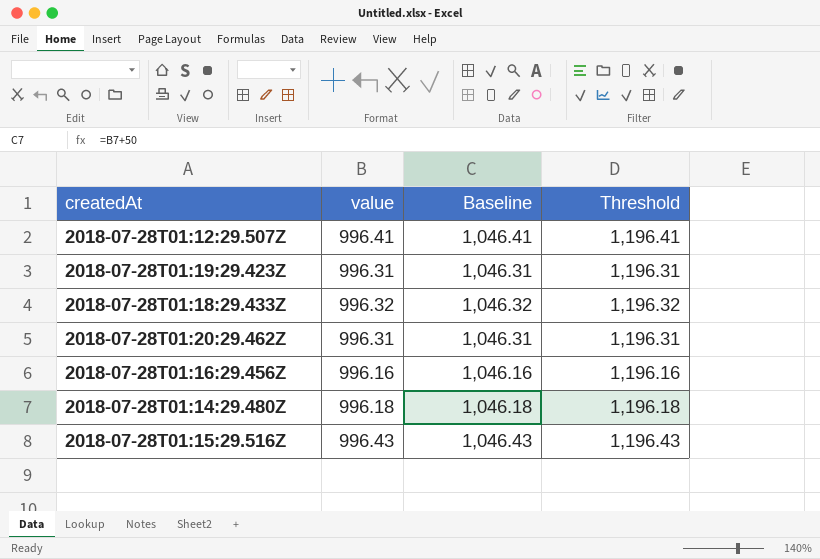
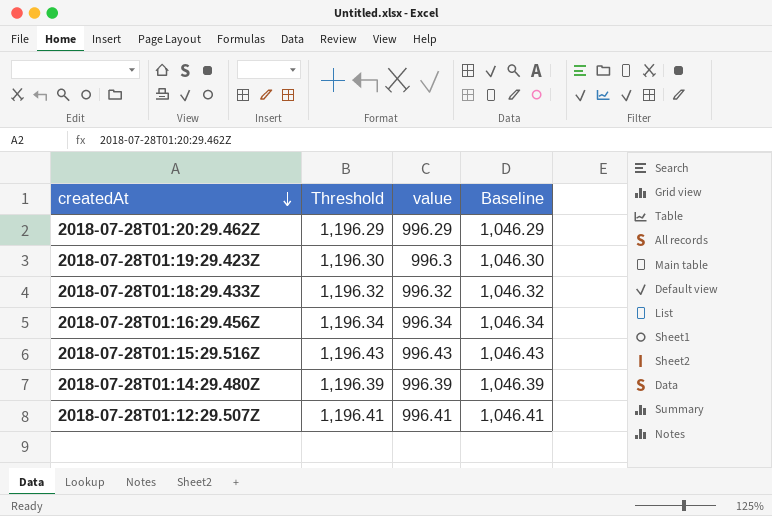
row order: none -> createdAt descending
column Threshold | position: 4 -> 2
2018-07-28T01:20:29.462Z | Threshold: 1,196.31 -> 1,196.29
2018-07-28T01:20:29.462Z | value: 996.31 -> 996.29
2018-07-28T01:20:29.462Z | Baseline: 1,046.31 -> 1,046.29
2018-07-28T01:19:29.423Z | Threshold: 1,196.31 -> 1,196.30
2018-07-28T01:19:29.423Z | value: 996.31 -> 996.3
2018-07-28T01:19:29.423Z | Baseline: 1,046.31 -> 1,046.30
2018-07-28T01:16:29.456Z | Threshold: 1,196.16 -> 1,196.34
2018-07-28T01:16:29.456Z | value: 996.16 -> 996.34
2018-07-28T01:16:29.456Z | Baseline: 1,046.16 -> 1,046.34
2018-07-28T01:14:29.480Z | Threshold: 1,196.18 -> 1,196.39
2018-07-28T01:14:29.480Z | value: 996.18 -> 996.39
2018-07-28T01:14:29.480Z | Baseline: 1,046.18 -> 1,046.39

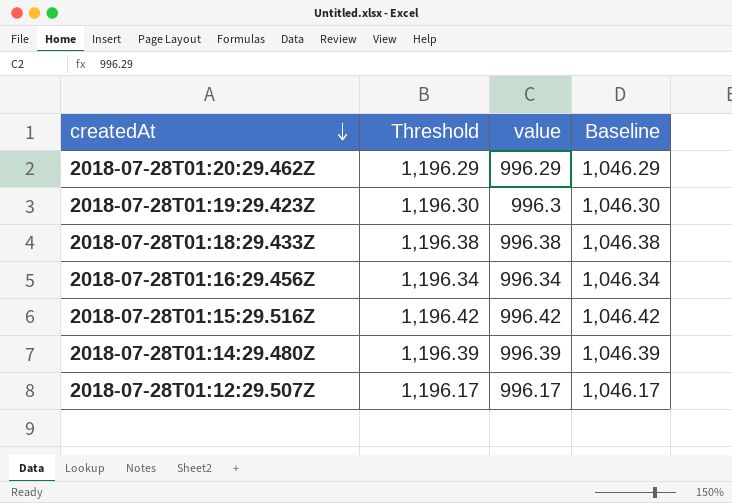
2018-07-28T01:18:29.433Z | Threshold: 1,196.32 -> 1,196.38
2018-07-28T01:18:29.433Z | value: 996.32 -> 996.38
2018-07-28T01:18:29.433Z | Baseline: 1,046.32 -> 1,046.38
2018-07-28T01:15:29.516Z | Threshold: 1,196.43 -> 1,196.42
2018-07-28T01:15:29.516Z | value: 996.43 -> 996.42
2018-07-28T01:15:29.516Z | Baseline: 1,046.43 -> 1,046.42
2018-07-28T01:12:29.507Z | Threshold: 1,196.41 -> 1,196.17
2018-07-28T01:12:29.507Z | value: 996.41 -> 996.17
2018-07-28T01:12:29.507Z | Baseline: 1,046.41 -> 1,046.17

